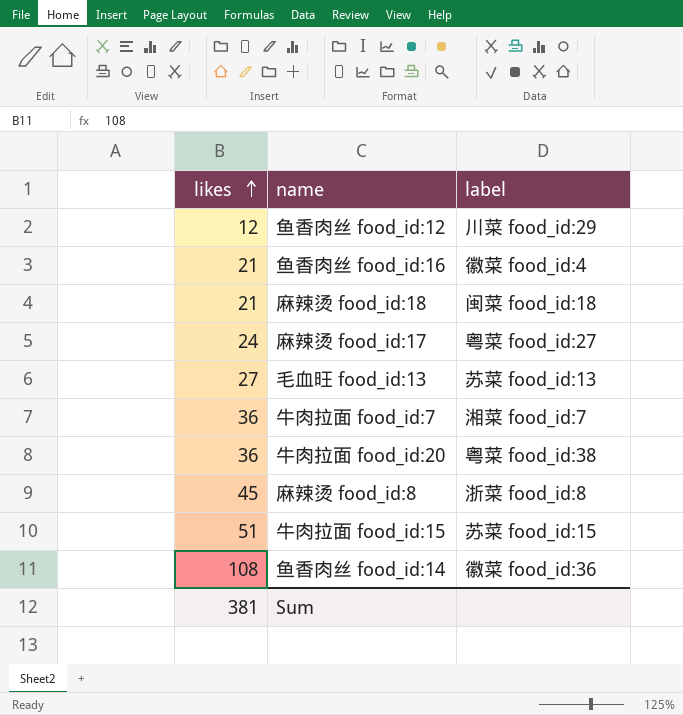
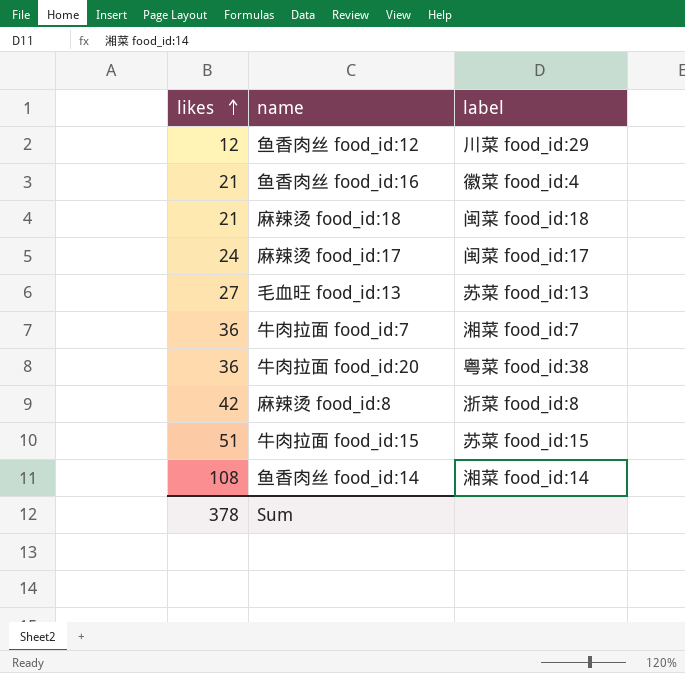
麻辣烫 food_id:17 | label: 粤菜 food_id:27 -> 闽菜 food_id:17
麻辣烫 food_id:8 | likes: 45 -> 42
鱼香肉丝 food_id:14 | label: 徽菜 food_id:36 -> 湘菜 food_id:14
Sum | likes: 381 -> 378

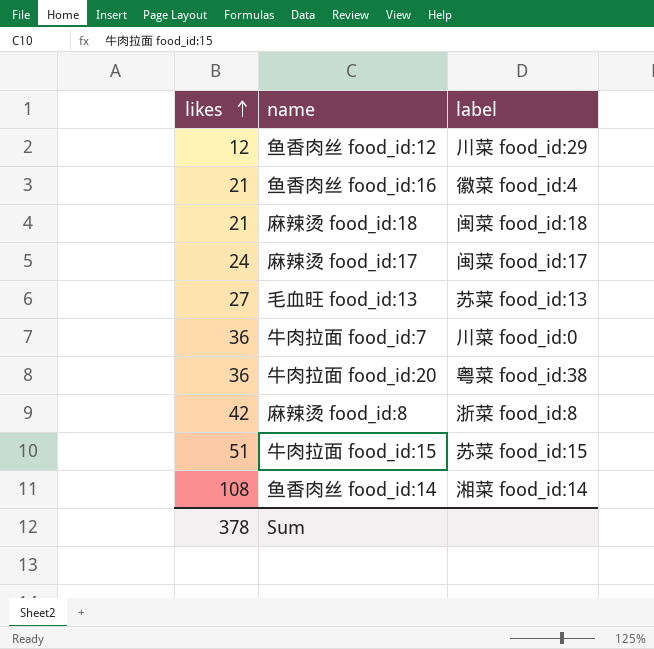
牛肉拉面 food_id:7 | label: 湘菜 food_id:7 -> 川菜 food_id:0

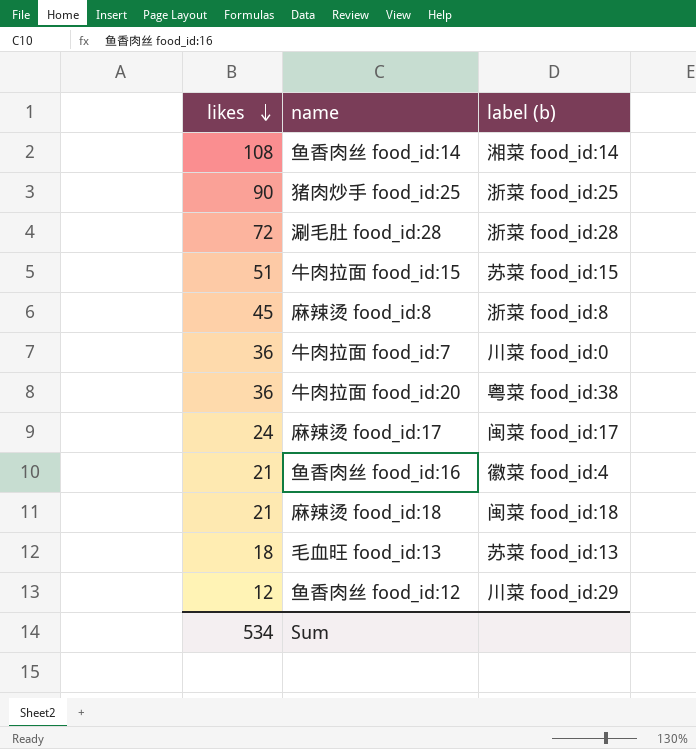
row order: likes ascending -> likes descending
column name: label -> label (b)
row 猪肉炒手 food_id:25: none -> 90 | 浙菜 food_id:25
row 涮毛肚 food_id:28: none -> 72 | 浙菜 food_id:28
麻辣烫 food_id:8 | likes: 42 -> 45
毛血旺 food_id:13 | likes: 27 -> 18
Sum | likes: 378 -> 534

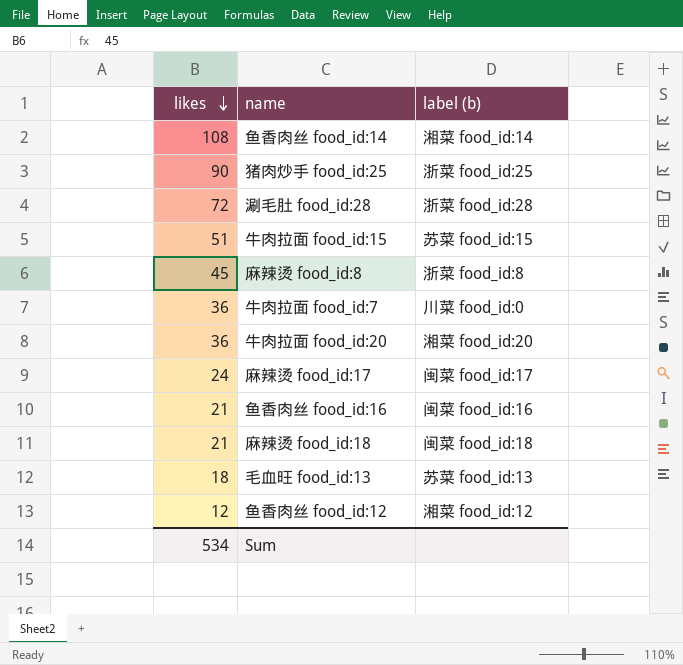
牛肉拉面 food_id:20 | label (b): 粤菜 food_id:38 -> 湘菜 food_id:20
鱼香肉丝 food_id:16 | label (b): 徽菜 food_id:4 -> 闽菜 food_id:16
鱼香肉丝 food_id:12 | label (b): 川菜 food_id:29 -> 湘菜 food_id:12

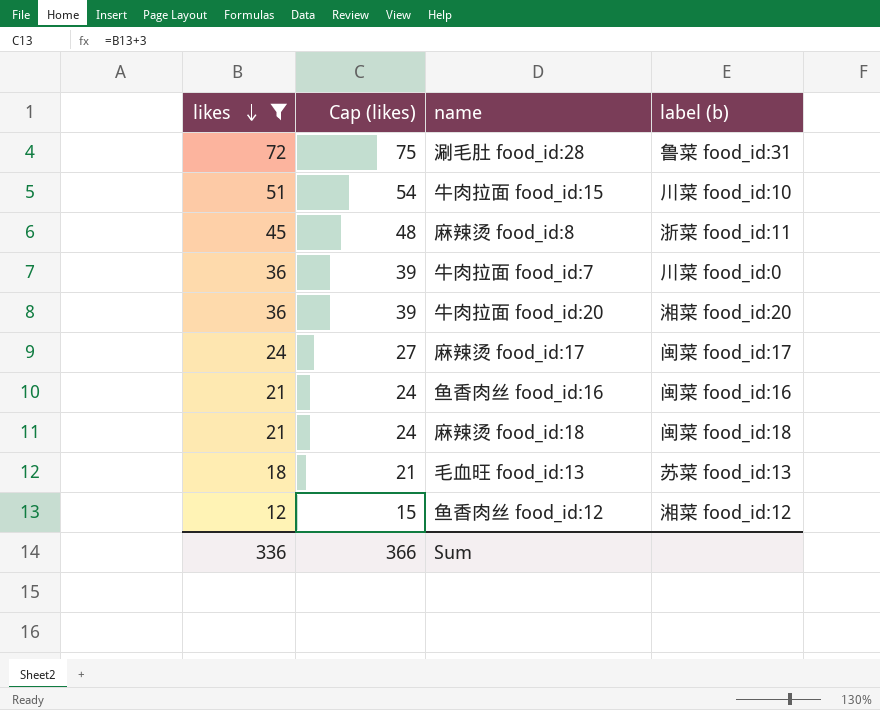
filter: none -> likes <= 72
column Cap (likes) | formula: none -> [likes] + 3
涮毛肚 food_id:28 | label (b): 浙菜 food_id:28 -> 鲁菜 food_id:31
牛肉拉面 food_id:15 | label (b): 苏菜 food_id:15 -> 川菜 food_id:10
麻辣烫 food_id:8 | label (b): 浙菜 food_id:8 -> 浙菜 food_id:11
Sum | likes: 534 -> 336

